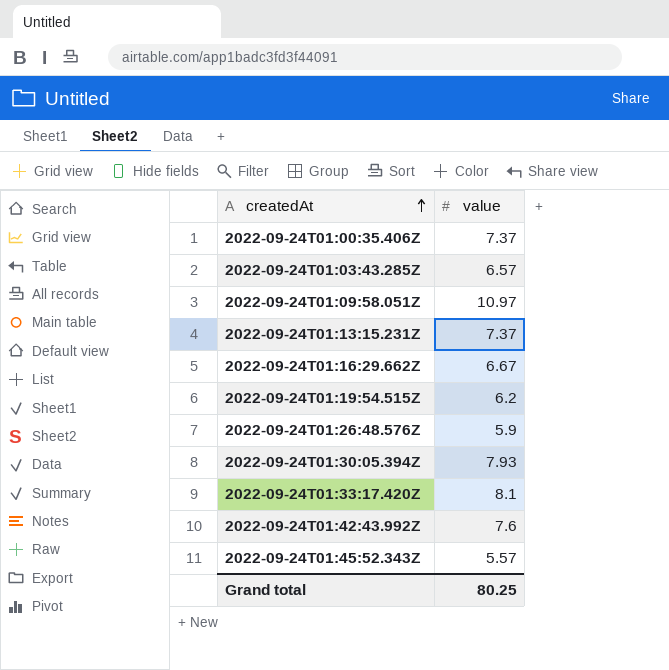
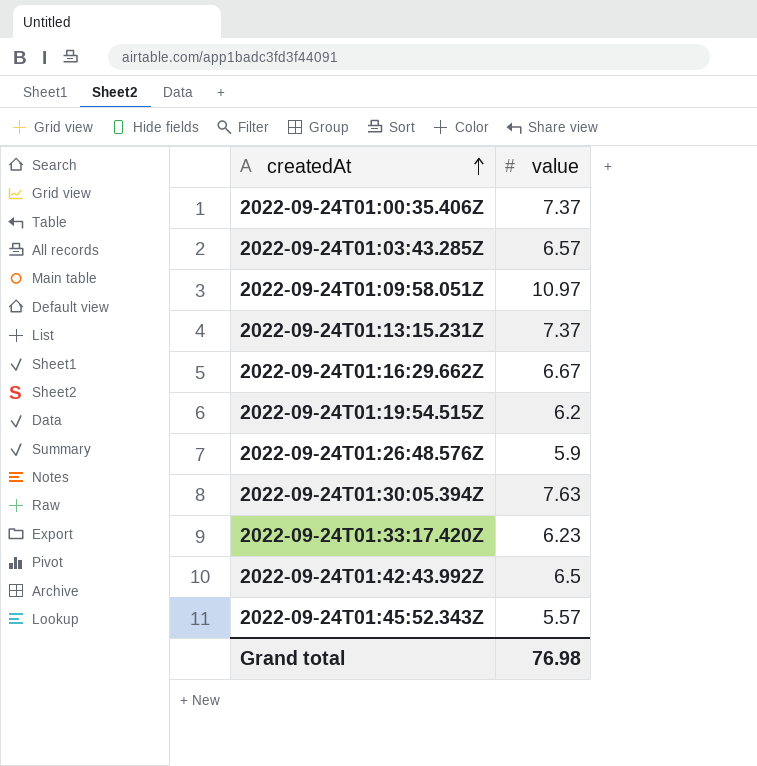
2022-09-24T01:30:05.394Z | value: 7.93 -> 7.63
2022-09-24T01:33:17.420Z | value: 8.1 -> 6.23
2022-09-24T01:42:43.992Z | value: 7.6 -> 6.5
Grand total | value: 80.25 -> 76.98

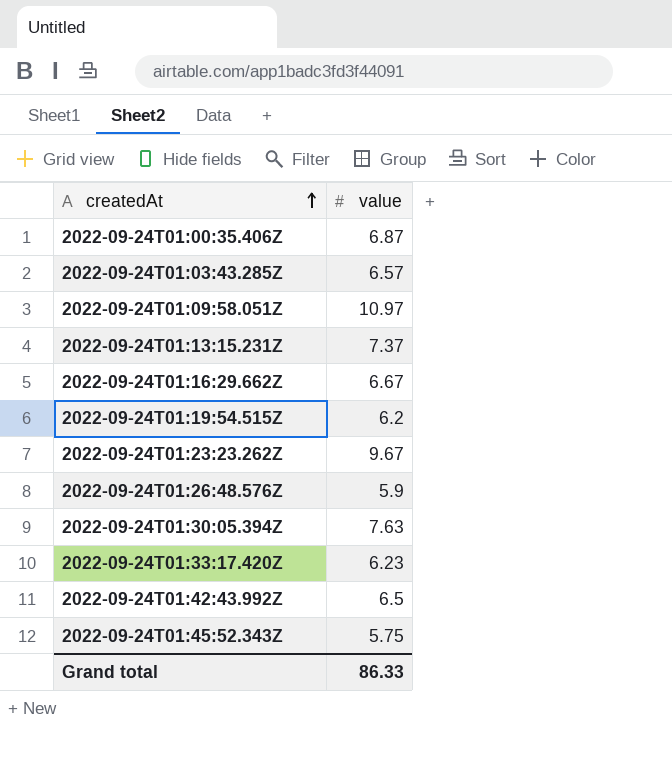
2022-09-24T01:00:35.406Z | value: 7.37 -> 6.87
row 2022-09-24T01:23:23.262Z: none -> 9.67
2022-09-24T01:45:52.343Z | value: 5.57 -> 5.75
Grand total | value: 76.98 -> 86.33

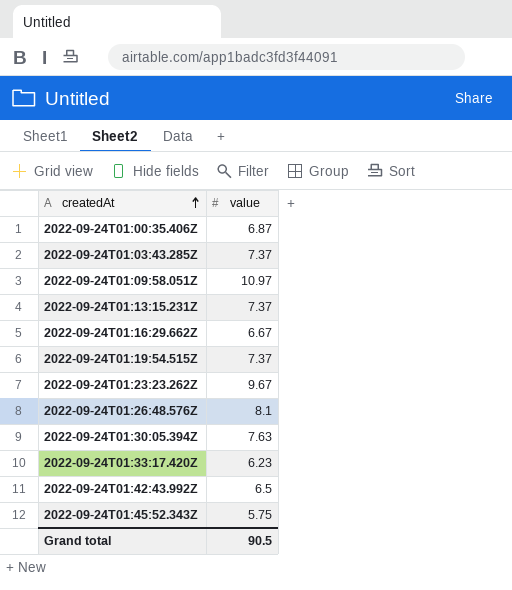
2022-09-24T01:03:43.285Z | value: 6.57 -> 7.37
2022-09-24T01:19:54.515Z | value: 6.2 -> 7.37
2022-09-24T01:26:48.576Z | value: 5.9 -> 8.1
Grand total | value: 86.33 -> 90.5

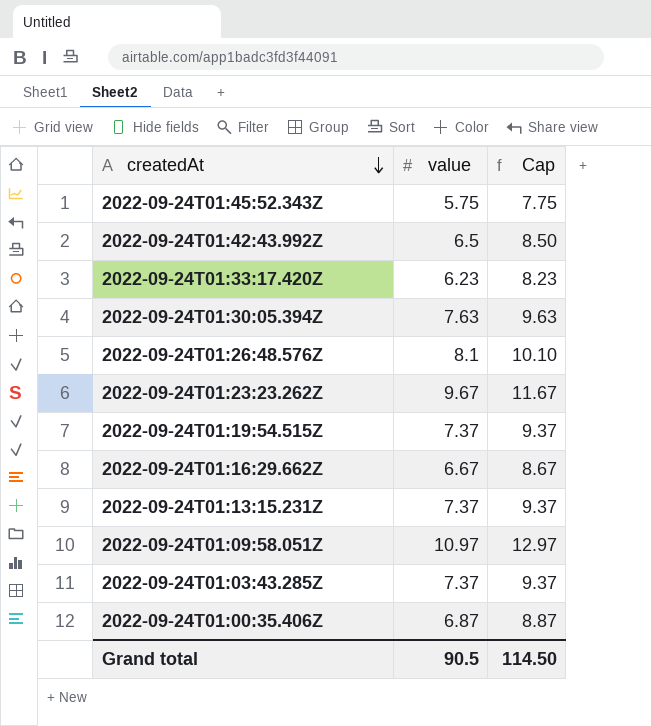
row order: createdAt ascending -> createdAt descending
column Cap | formula: none -> [value] + 2

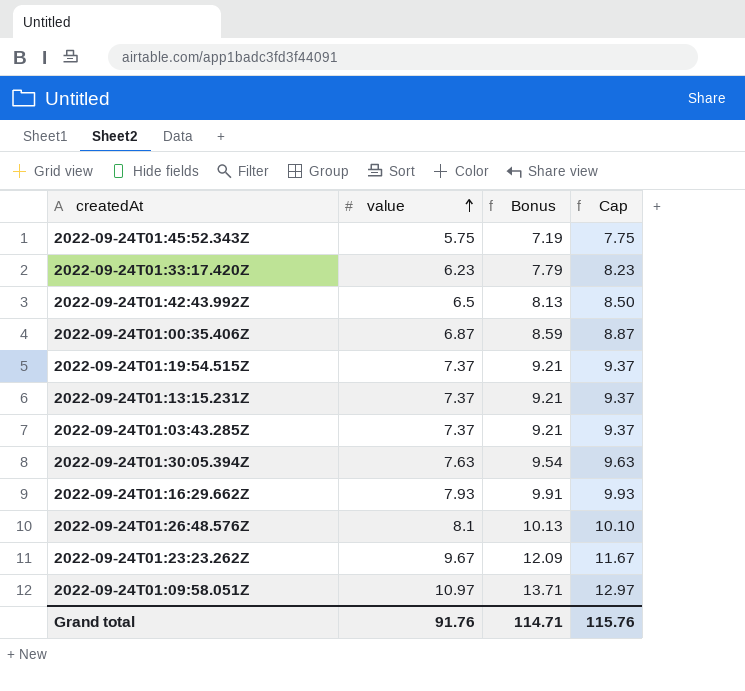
row order: createdAt descending -> value ascending
column Bonus | formula: none -> [value] * 1.25
2022-09-24T01:16:29.662Z | value: 6.67 -> 7.93
2022-09-24T01:16:29.662Z | Cap: 8.67 -> 9.93
Grand total | value: 90.5 -> 91.76
Grand total | Cap: 114.50 -> 115.76

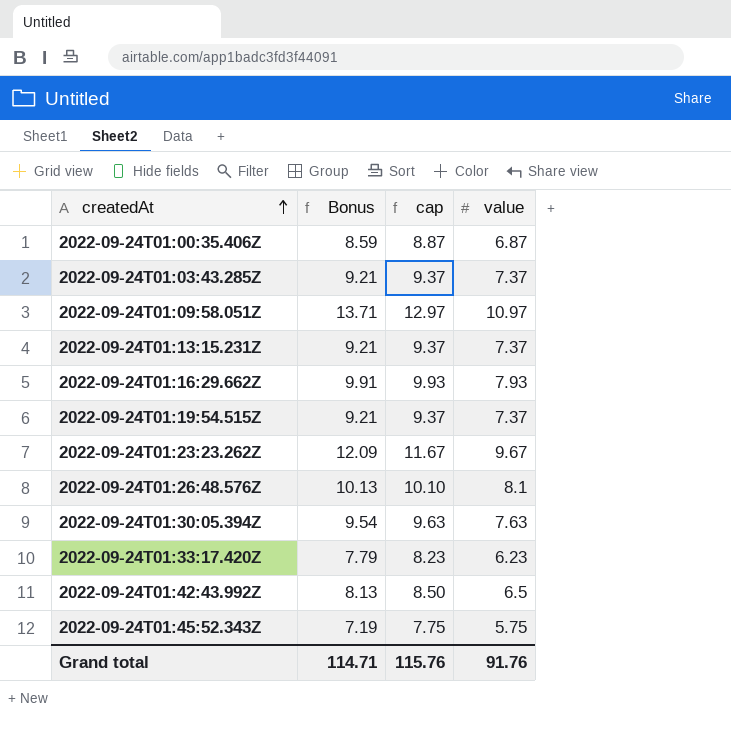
row order: value ascending -> createdAt ascending
column name: Cap -> cap
column value | position: 2 -> 4

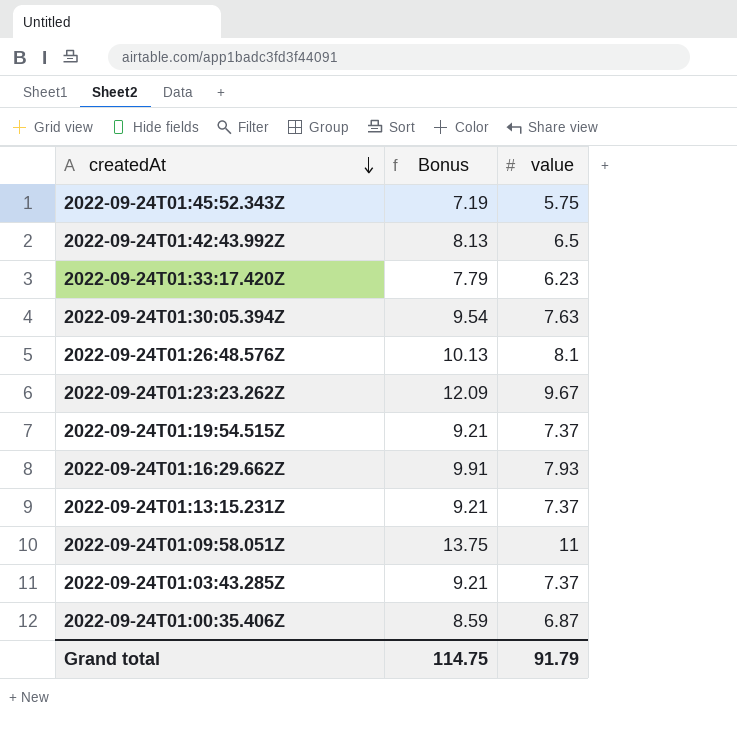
row order: createdAt ascending -> createdAt descending
column cap | formula: [value] + 2 -> none
2022-09-24T01:09:58.051Z | Bonus: 13.71 -> 13.75
2022-09-24T01:09:58.051Z | value: 10.97 -> 11
Grand total | Bonus: 114.71 -> 114.75
Grand total | value: 91.76 -> 91.79

